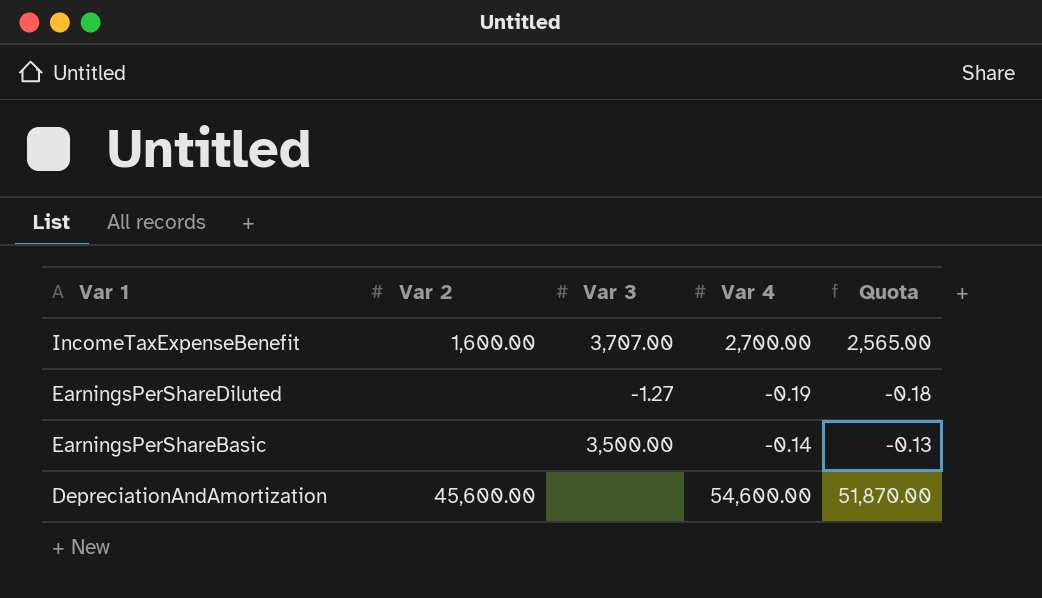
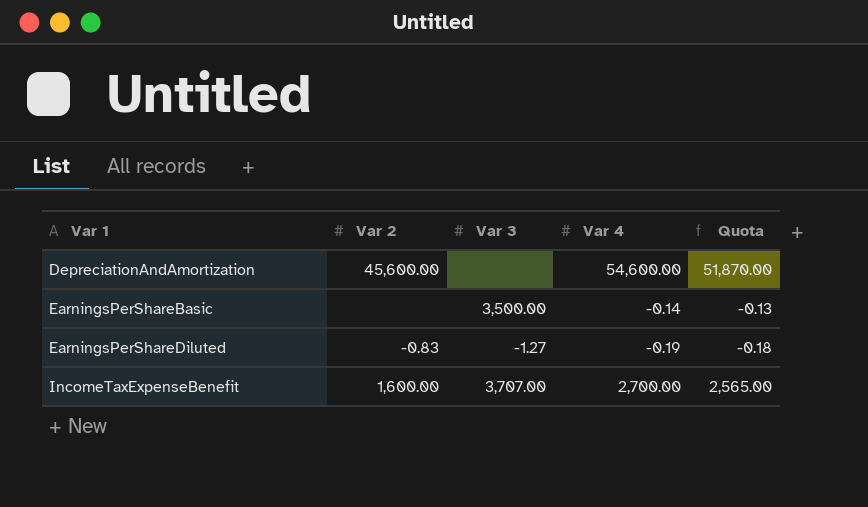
row order: Var 1 descending -> Var 1 ascending
EarningsPerShareDiluted | Var 2: none -> -0.83

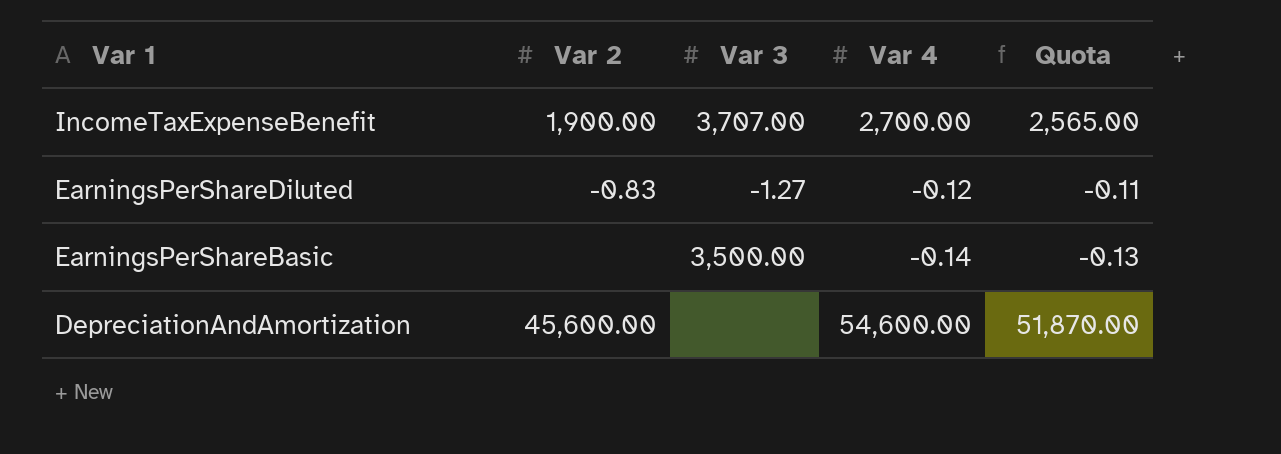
row order: Var 1 ascending -> Var 1 descending
IncomeTaxExpenseBenefit | Var 2: 1,600.00 -> 1,900.00
EarningsPerShareDiluted | Var 4: -0.19 -> -0.12
EarningsPerShareDiluted | Quota: -0.18 -> -0.11

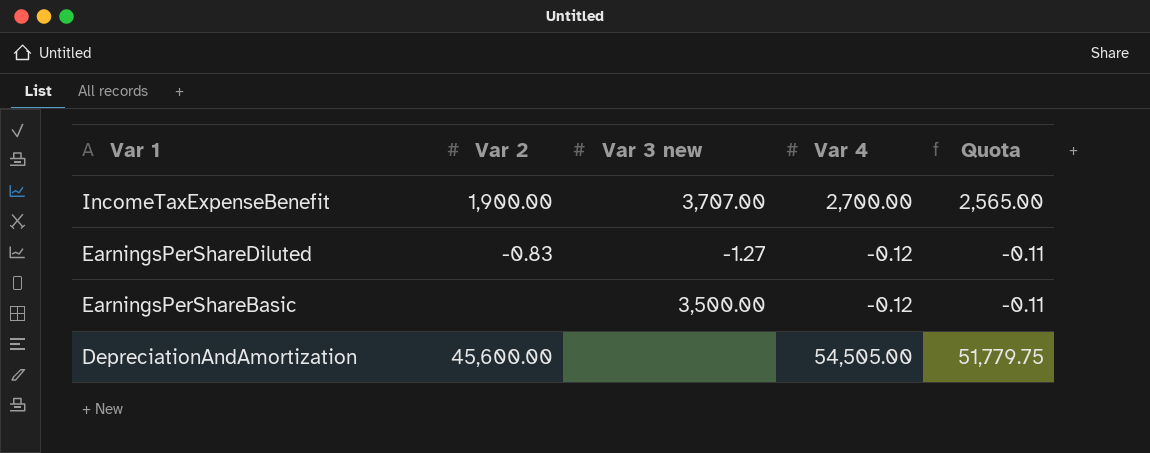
column name: Var 3 -> Var 3 new
EarningsPerShareBasic | Var 4: -0.14 -> -0.12
EarningsPerShareBasic | Quota: -0.13 -> -0.11
DepreciationAndAmortization | Var 4: 54,600.00 -> 54,505.00
DepreciationAndAmortization | Quota: 51,870.00 -> 51,779.75

